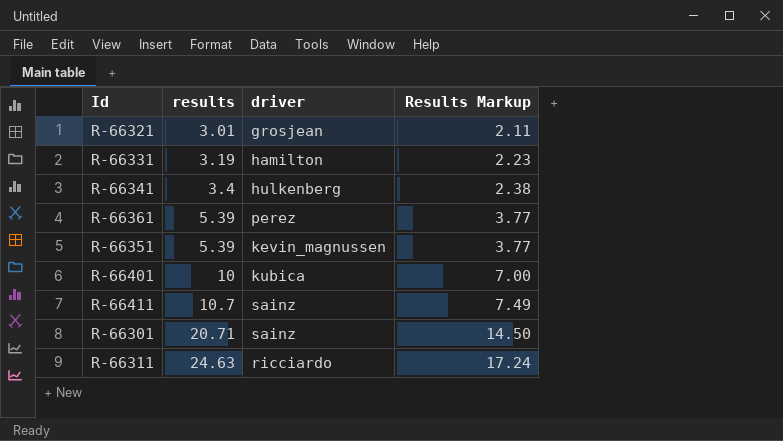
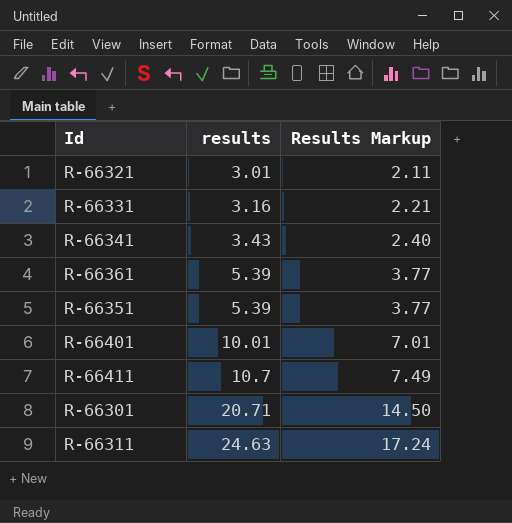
column driver | position: 3 -> none
R-66331 | results: 3.19 -> 3.16
R-66331 | Results Markup: 2.23 -> 2.21
R-66341 | results: 3.4 -> 3.43
R-66341 | Results Markup: 2.38 -> 2.40
R-66401 | results: 10 -> 10.01
R-66401 | Results Markup: 7.00 -> 7.01

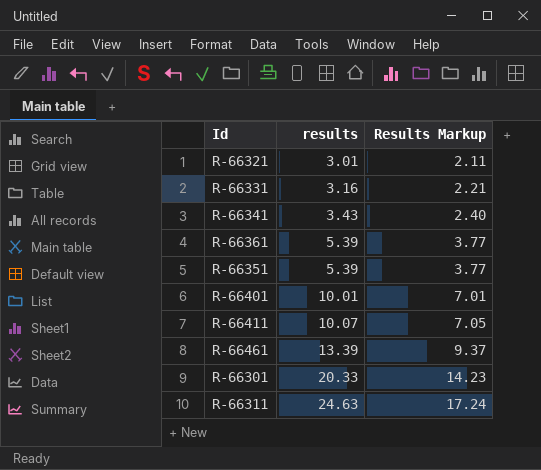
R-66411 | results: 10.7 -> 10.07
R-66411 | Results Markup: 7.49 -> 7.05
row R-66461: none -> 13.39 | 9.37
R-66301 | results: 20.71 -> 20.33
R-66301 | Results Markup: 14.50 -> 14.23

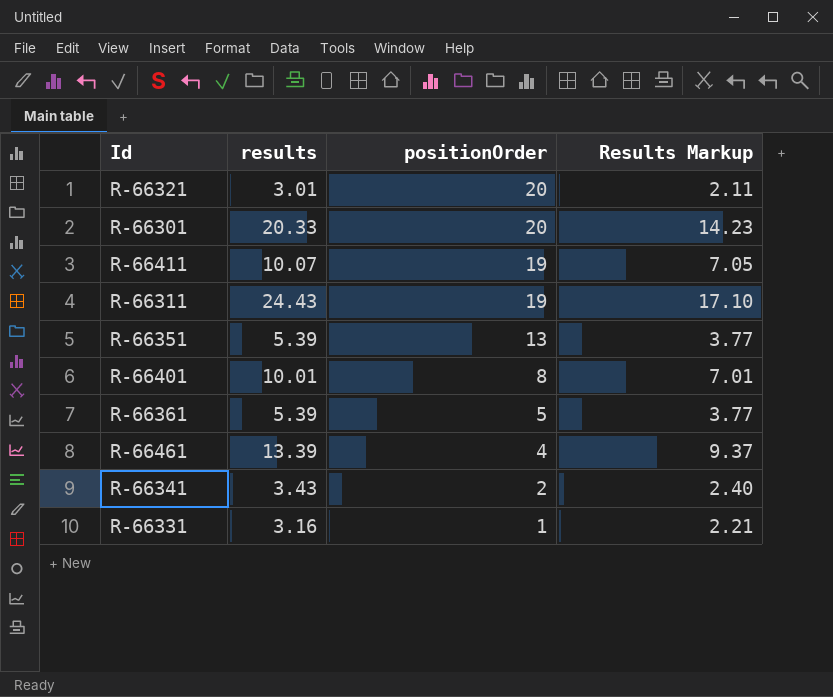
row order: results ascending -> positionOrder descending
column positionOrder | position: none -> 3
R-66311 | results: 24.63 -> 24.43
R-66311 | Results Markup: 17.24 -> 17.10

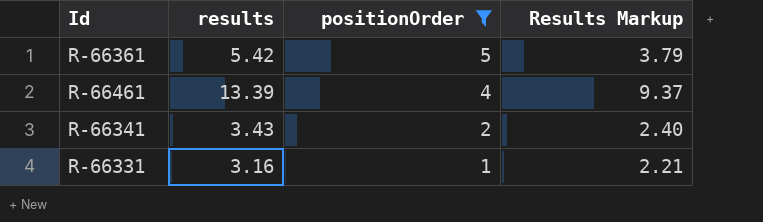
filter: none -> positionOrder <= 5
R-66361 | results: 5.39 -> 5.42
R-66361 | Results Markup: 3.77 -> 3.79

